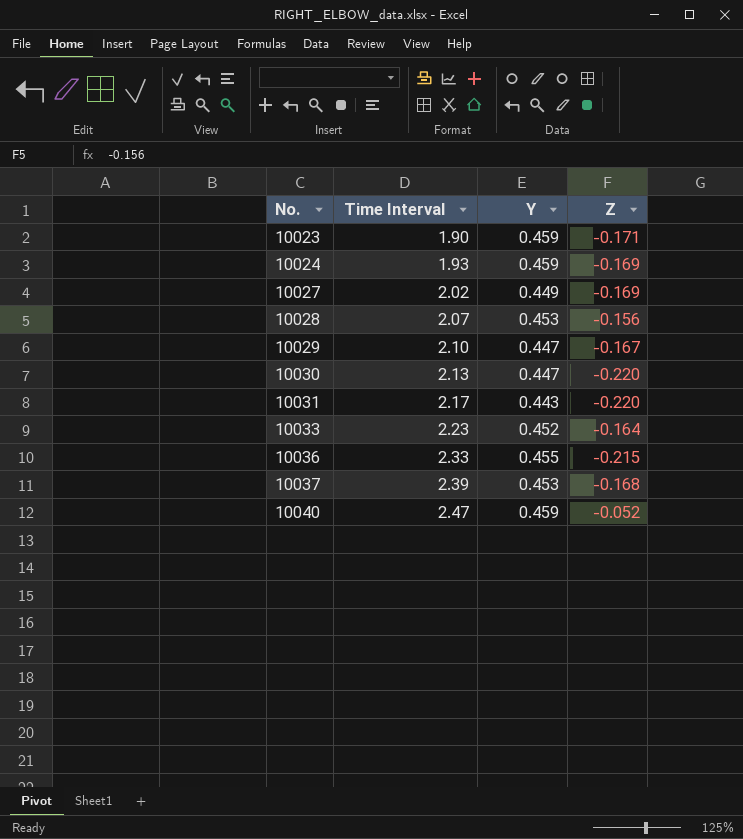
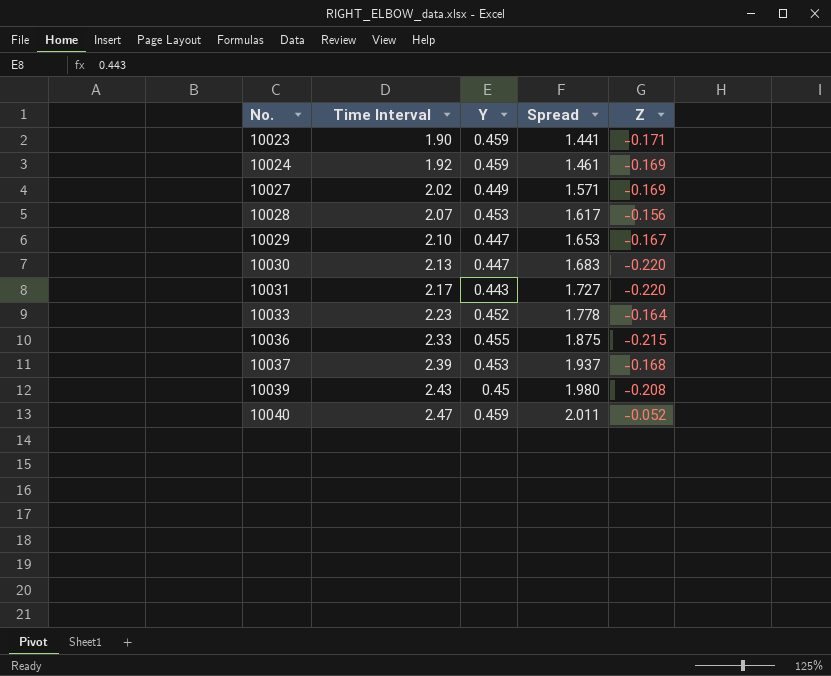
column Spread | formula: none -> [Time Interval] - [Y]
10024 | Time Interval: 1.93 -> 1.92
row 10039: none -> 2.43 | 0.45 | 1.980 | -0.208

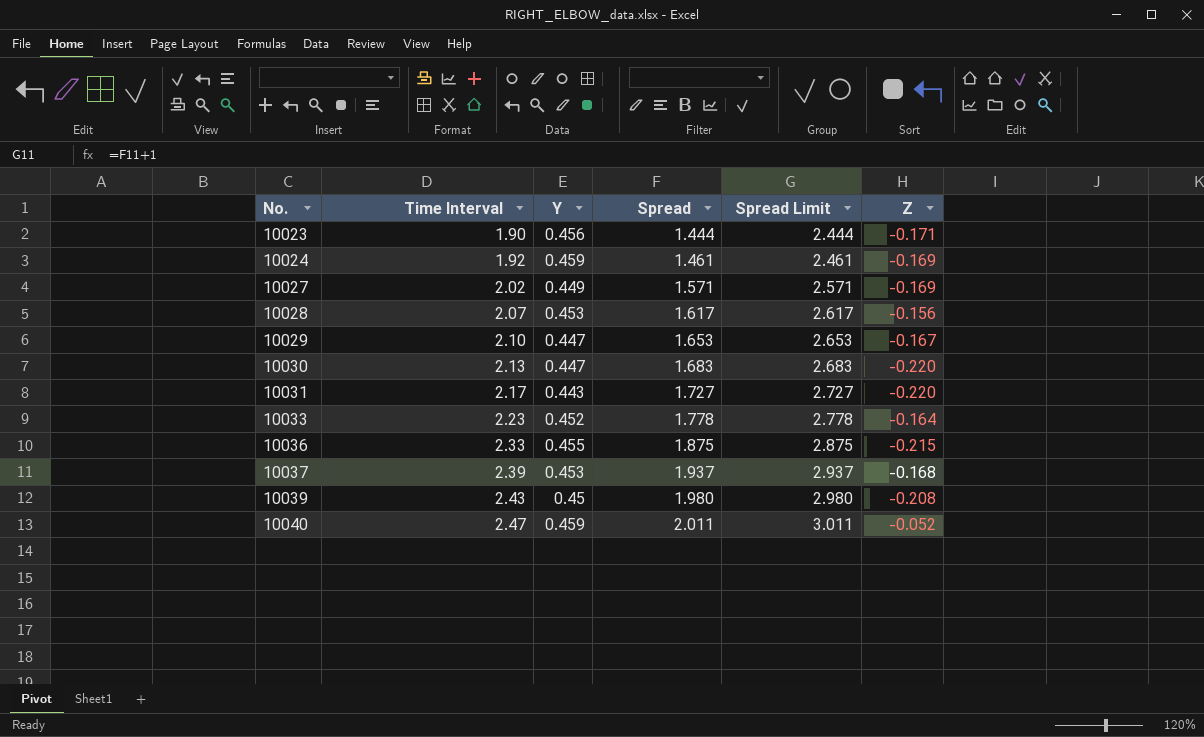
column Spread Limit | formula: none -> [Spread] + 1
10023 | Y: 0.459 -> 0.456
10023 | Spread: 1.441 -> 1.444

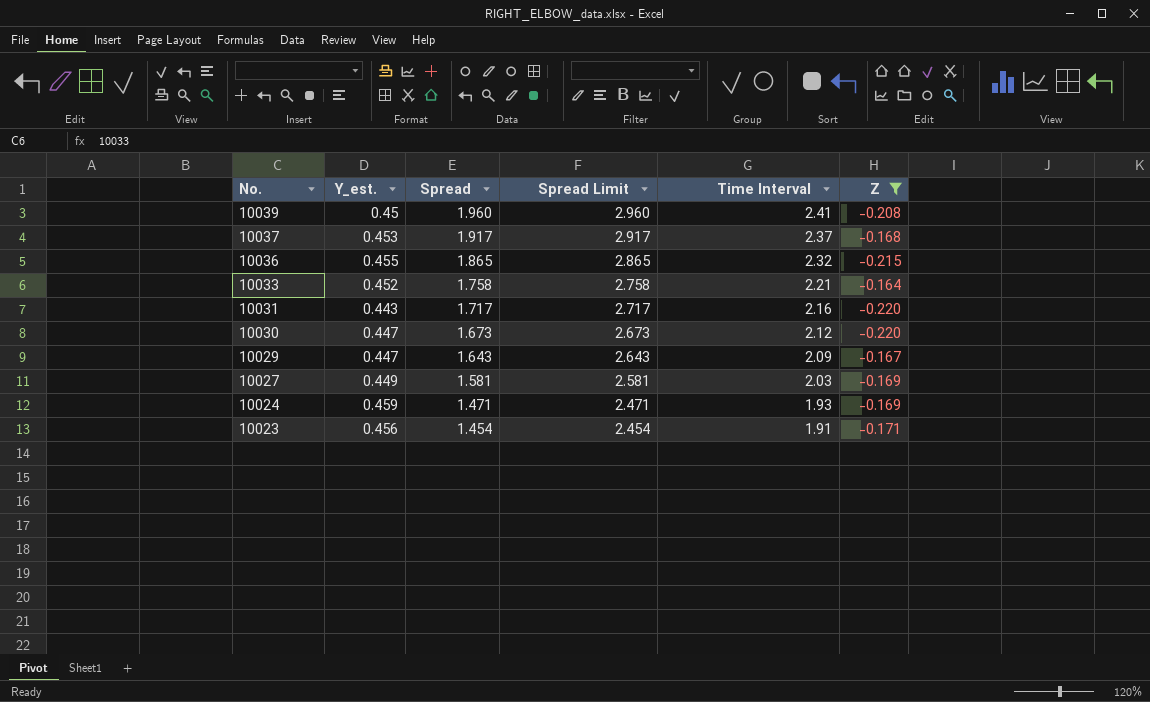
filter: none -> Z <= -0.164
row order: No. ascending -> No. descending
column name: Y -> Y_est.
column Time Interval | position: 2 -> 5
10039 | Spread: 1.980 -> 1.960
10039 | Spread Limit: 2.980 -> 2.960
10039 | Time Interval: 2.43 -> 2.41
10037 | Spread: 1.937 -> 1.917
10037 | Spread Limit: 2.937 -> 2.917
10037 | Time Interval: 2.39 -> 2.37
10036 | Spread: 1.875 -> 1.865
10036 | Spread Limit: 2.875 -> 2.865
10036 | Time Interval: 2.33 -> 2.32
10033 | Spread: 1.778 -> 1.758
10033 | Spread Limit: 2.778 -> 2.758
10033 | Time Interval: 2.23 -> 2.21
10031 | Spread: 1.727 -> 1.717
10031 | Spread Limit: 2.727 -> 2.717
10031 | Time Interval: 2.17 -> 2.16
10030 | Spread: 1.683 -> 1.673
10030 | Spread Limit: 2.683 -> 2.673
10030 | Time Interval: 2.13 -> 2.12
10029 | Spread: 1.653 -> 1.643
10029 | Spread Limit: 2.653 -> 2.643
10029 | Time Interval: 2.10 -> 2.09
10027 | Spread: 1.571 -> 1.581
10027 | Spread Limit: 2.571 -> 2.581
10027 | Time Interval: 2.02 -> 2.03
10024 | Spread: 1.461 -> 1.471
10024 | Spread Limit: 2.461 -> 2.471
10024 | Time Interval: 1.92 -> 1.93
10023 | Spread: 1.444 -> 1.454
10023 | Spread Limit: 2.444 -> 2.454
10023 | Time Interval: 1.90 -> 1.91

